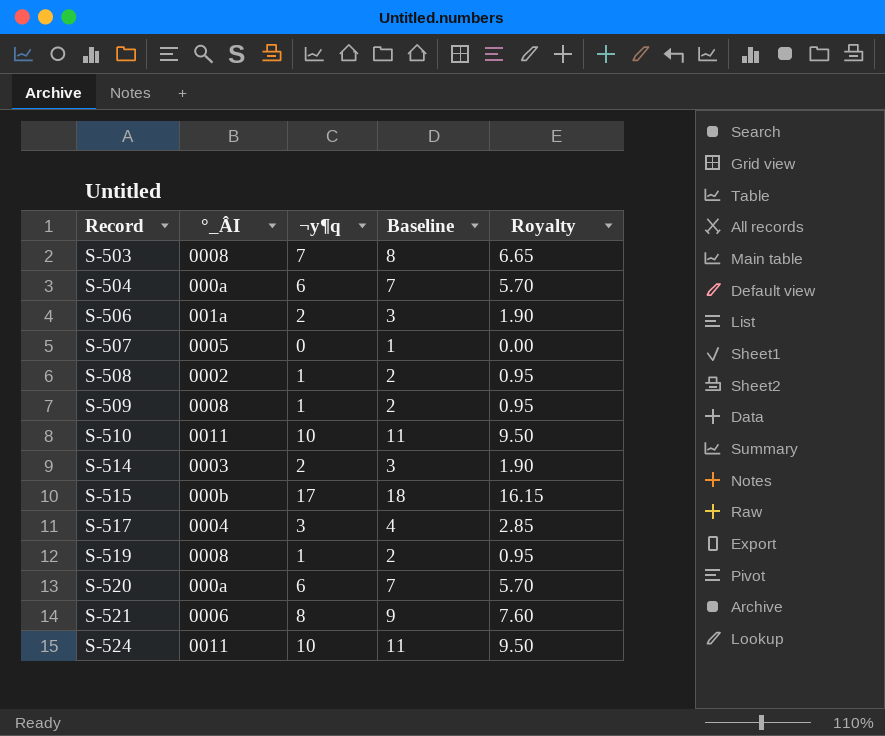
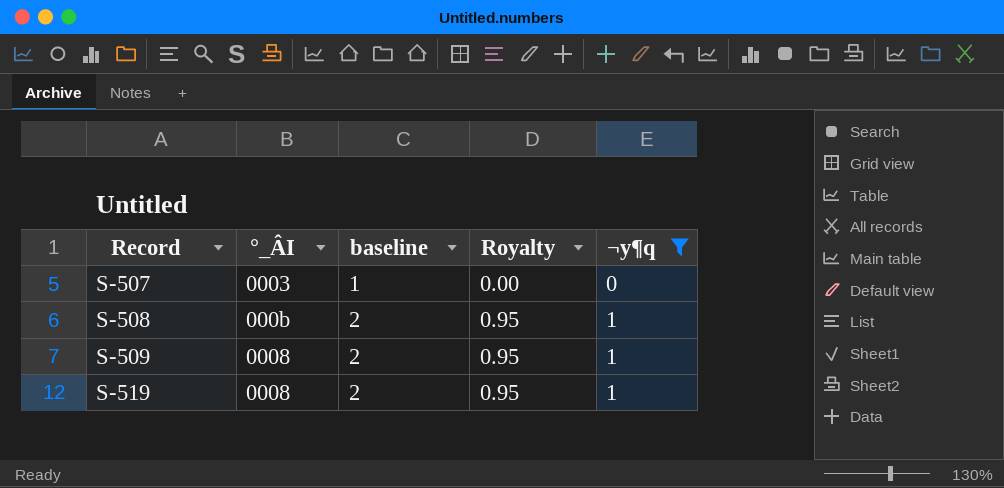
filter: none -> ¬y¶q <= 1
column name: Baseline -> baseline
column ¬y¶q | position: 3 -> 5
S-507 | °_ÂI: 0005 -> 0003
S-508 | °_ÂI: 0002 -> 000b

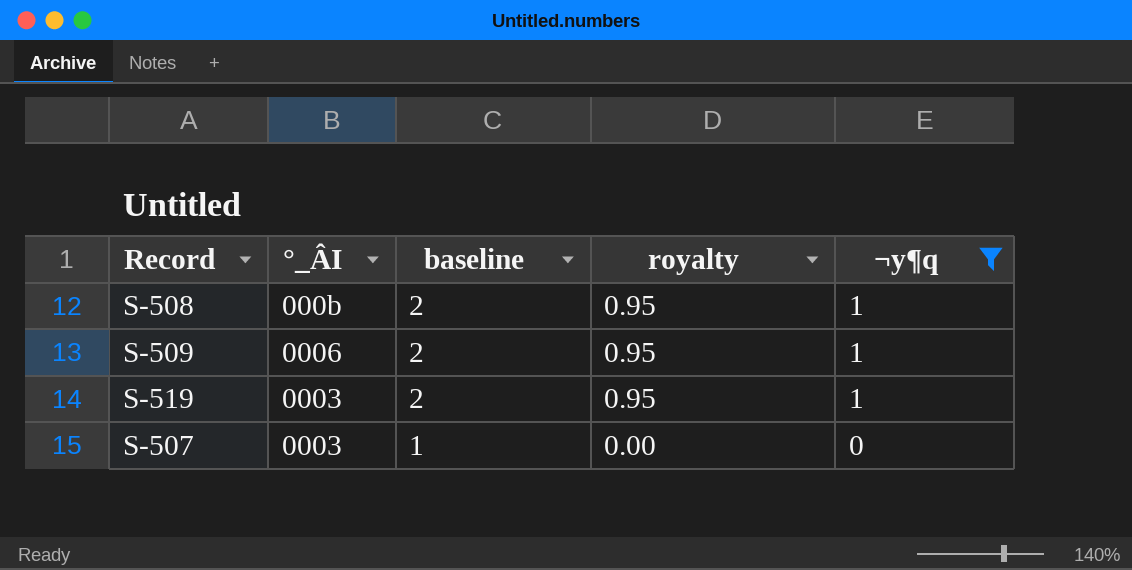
row order: Record ascending -> baseline descending
column name: Royalty -> royalty
S-509 | °_ÂI: 0008 -> 0006
S-519 | °_ÂI: 0008 -> 0003

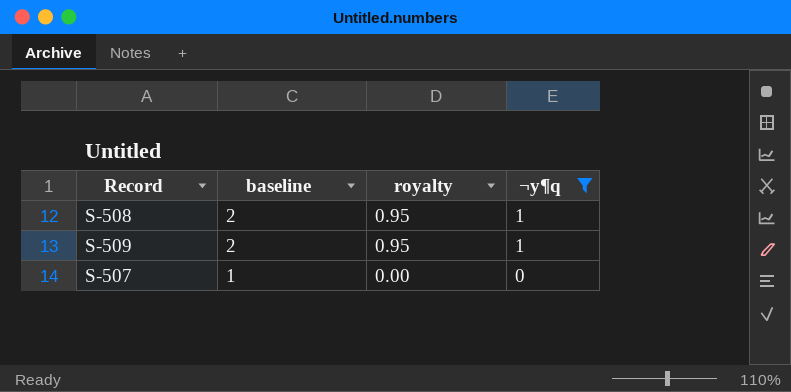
column °_ÂI | position: 2 -> none
row S-519: 0003 | 2 | 0.95 | 1 -> none

